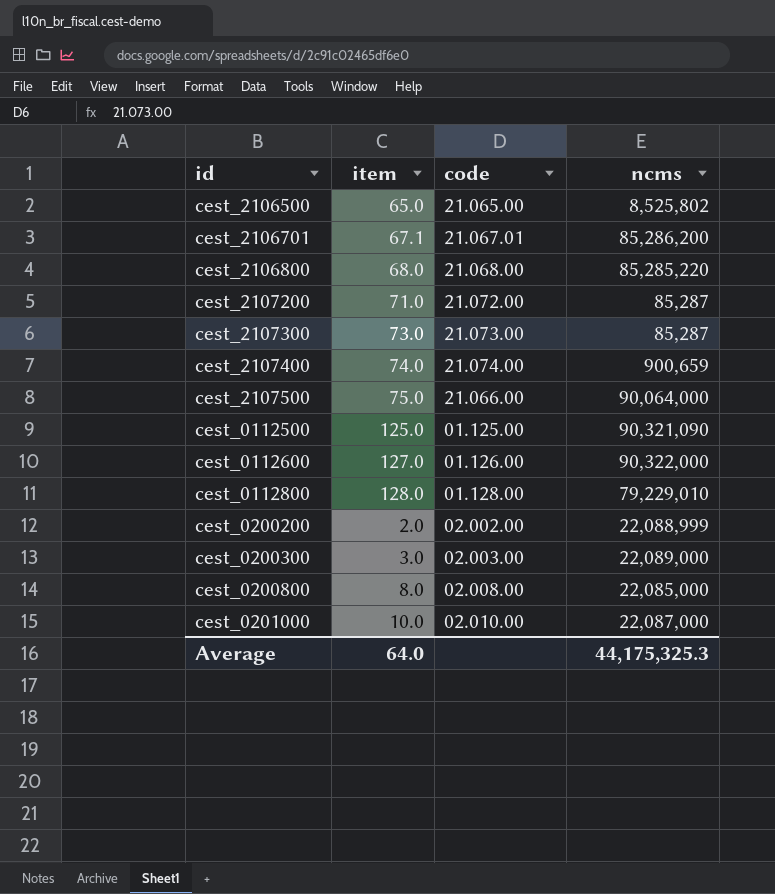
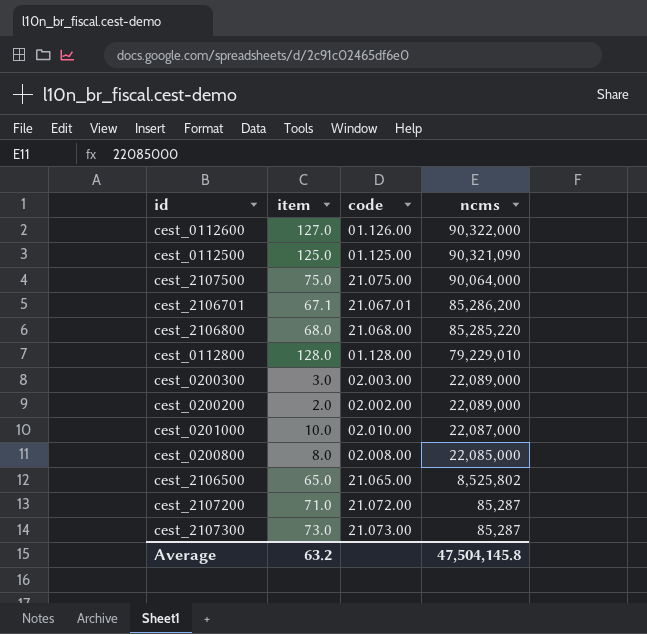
row order: none -> ncms descending
row cest_2107400: 74.0 | 21.074.00 | 900,659 -> none
cest_2107500 | code: 21.066.00 -> 21.075.00
cest_0200200 | ncms: 22,088,999 -> 22,089,000
Average | item: 64.0 -> 63.2
Average | ncms: 44,175,325.3 -> 47,504,145.8

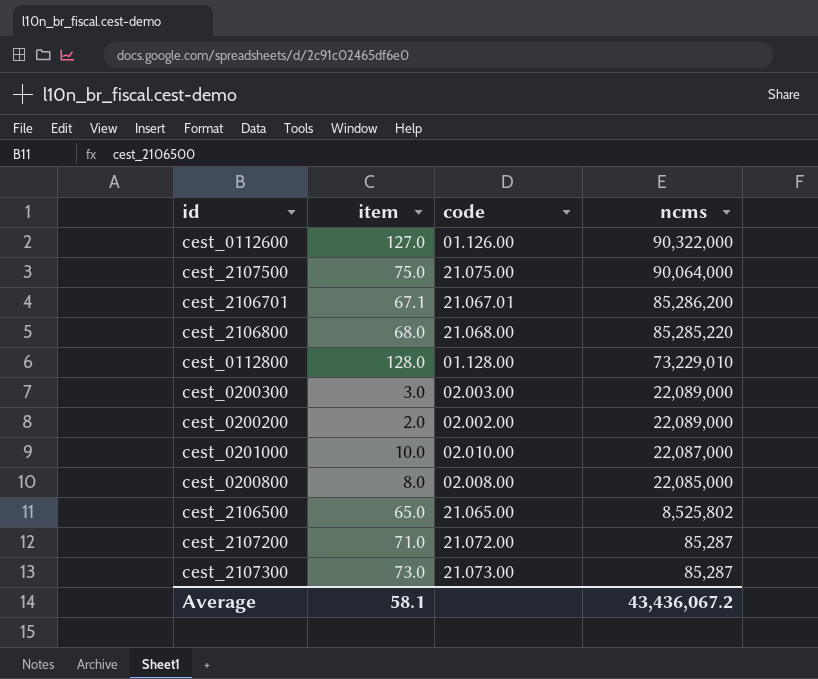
row cest_0112500: 125.0 | 01.125.00 | 90,321,090 -> none
cest_0112800 | ncms: 79,229,010 -> 73,229,010
Average | item: 63.2 -> 58.1
Average | ncms: 47,504,145.8 -> 43,436,067.2

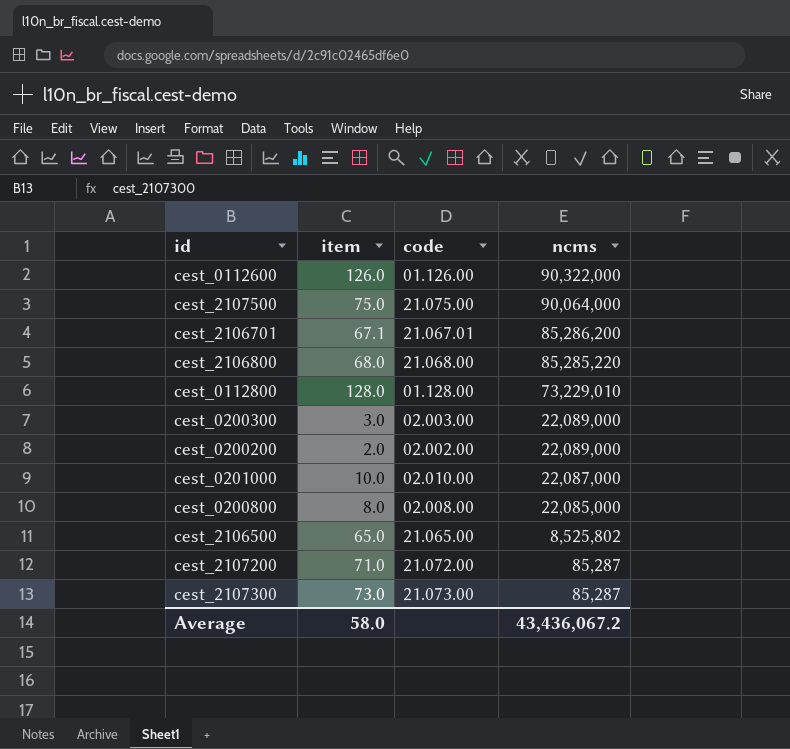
cest_0112600 | item: 127.0 -> 126.0
Average | item: 58.1 -> 58.0

